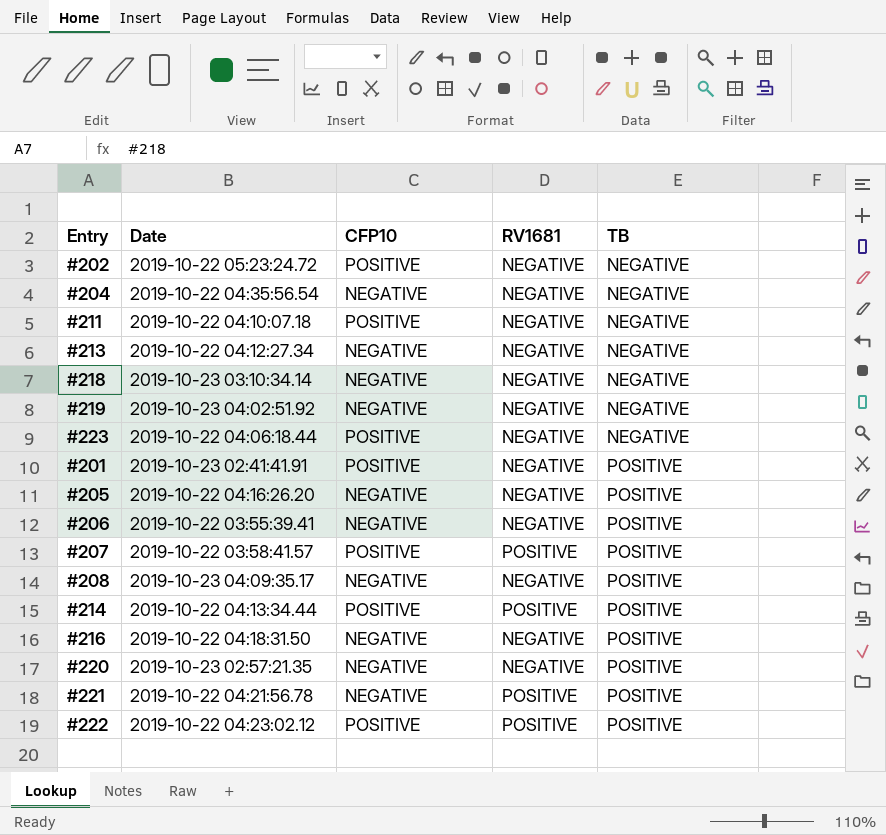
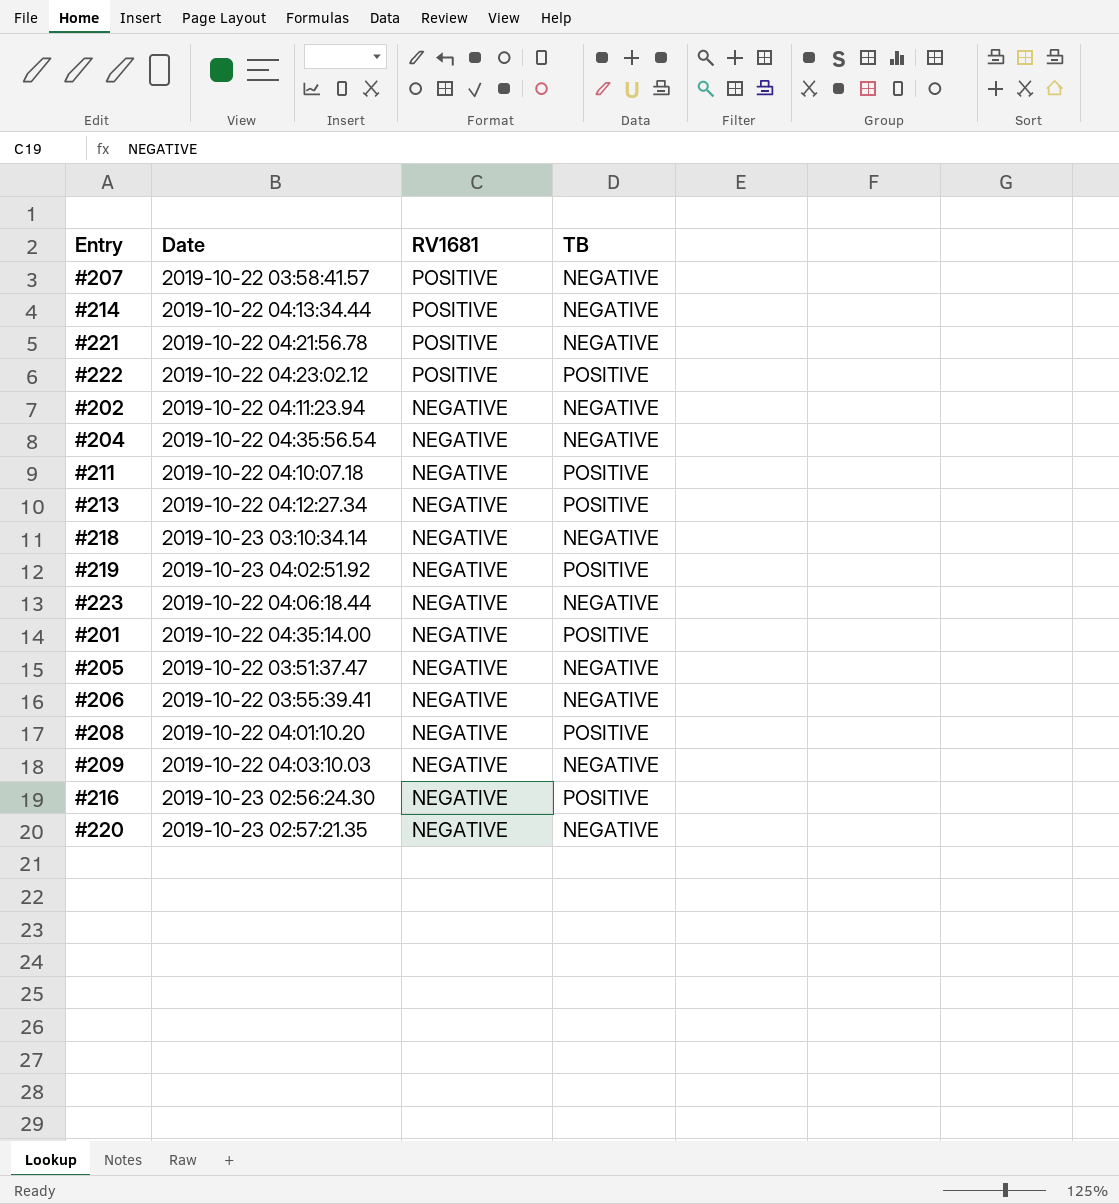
row order: TB ascending -> RV1681 descending
column CFP10 | position: 3 -> none
#207 | TB: POSITIVE -> NEGATIVE
#214 | TB: POSITIVE -> NEGATIVE
#221 | TB: POSITIVE -> NEGATIVE
#202 | Date: 2019-10-22 05:23:24.72 -> 2019-10-22 04:11:23.94
#211 | TB: NEGATIVE -> POSITIVE
#213 | TB: NEGATIVE -> POSITIVE
#219 | TB: NEGATIVE -> POSITIVE
#201 | Date: 2019-10-23 02:41:41.91 -> 2019-10-22 04:35:14.00
#205 | Date: 2019-10-22 04:16:26.20 -> 2019-10-22 03:51:37.47
#205 | TB: POSITIVE -> NEGATIVE
#206 | TB: POSITIVE -> NEGATIVE
#208 | Date: 2019-10-23 04:09:35.17 -> 2019-10-22 04:01:10.20
row #209: none -> 2019-10-22 04:03:10.03 | NEGATIVE | NEGATIVE
#216 | Date: 2019-10-22 04:18:31.50 -> 2019-10-23 02:56:24.30
#220 | TB: POSITIVE -> NEGATIVE

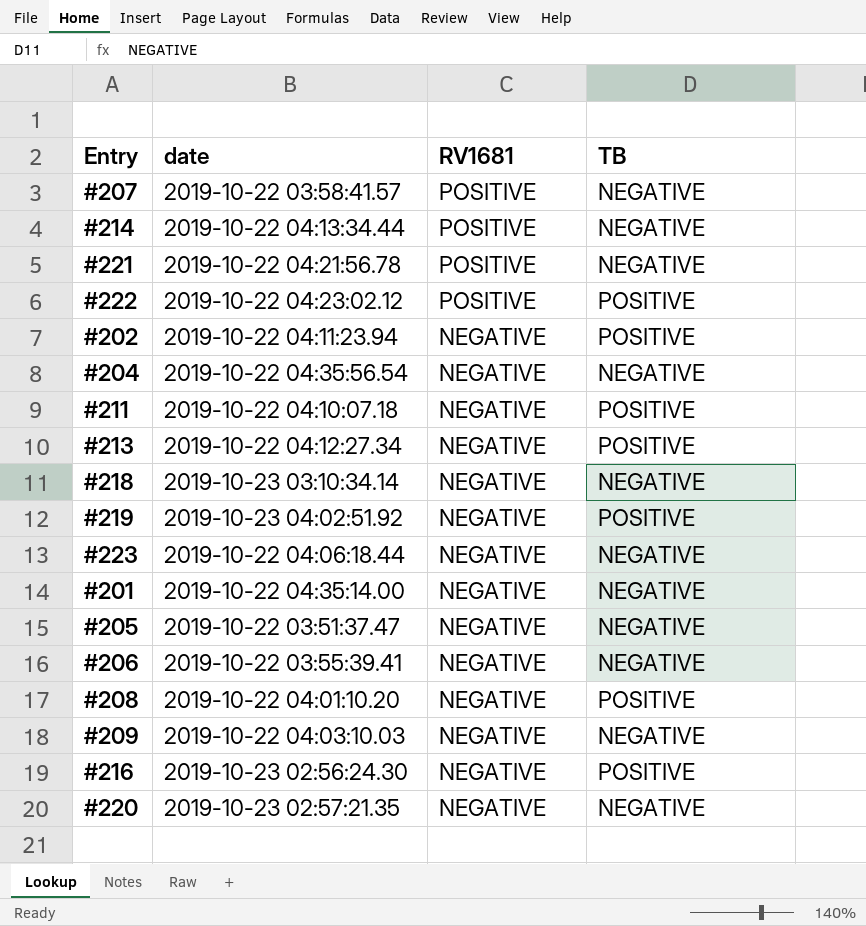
column name: Date -> date
#202 | TB: NEGATIVE -> POSITIVE
#201 | TB: POSITIVE -> NEGATIVE

